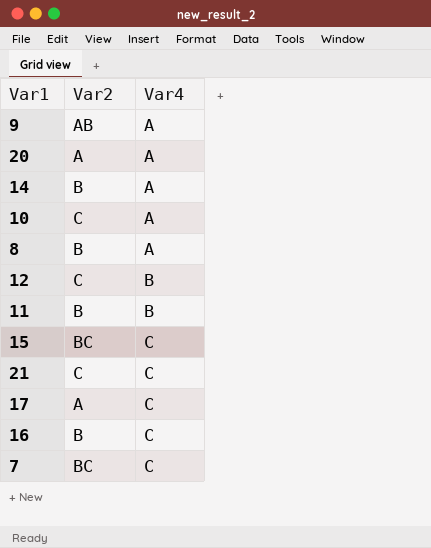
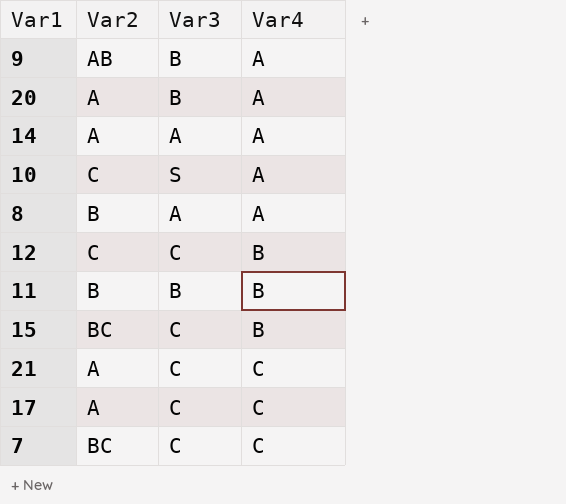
column Var3 | position: none -> 3
row 16: B | C -> none
14 | Var2: B -> A
15 | Var4: C -> B
21 | Var2: C -> A

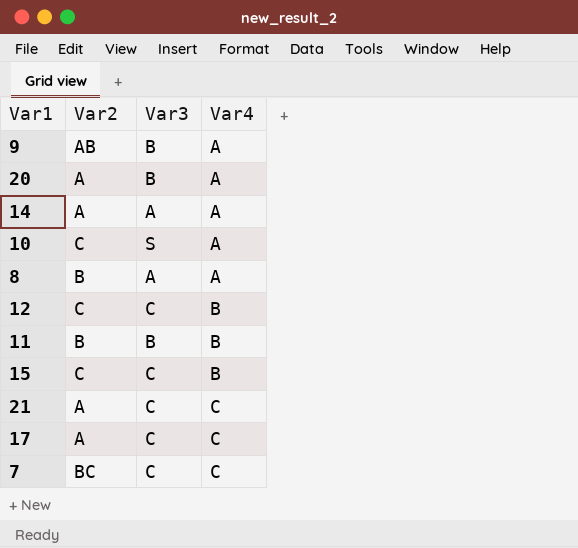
15 | Var2: BC -> C

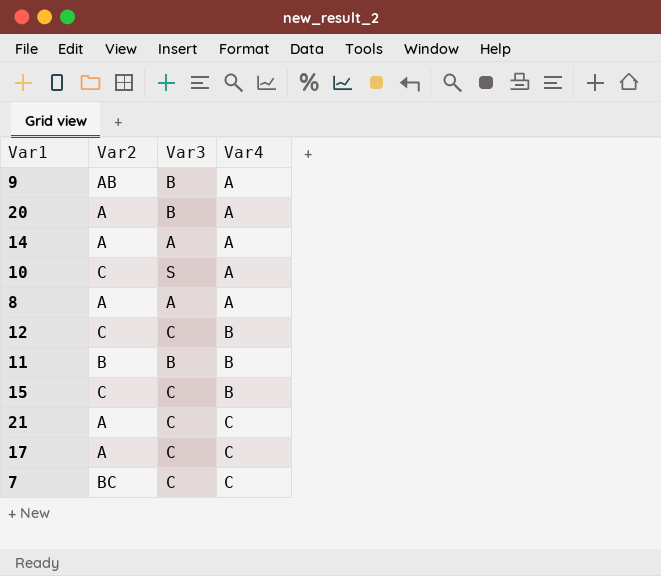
8 | Var2: B -> A

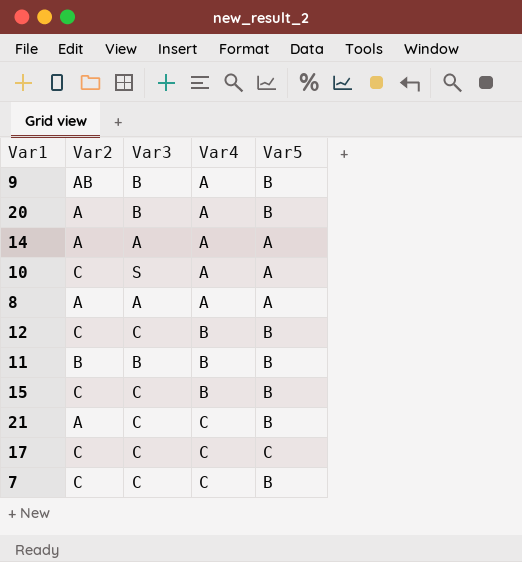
column Var5 | position: none -> 5
17 | Var2: A -> C
7 | Var2: BC -> C

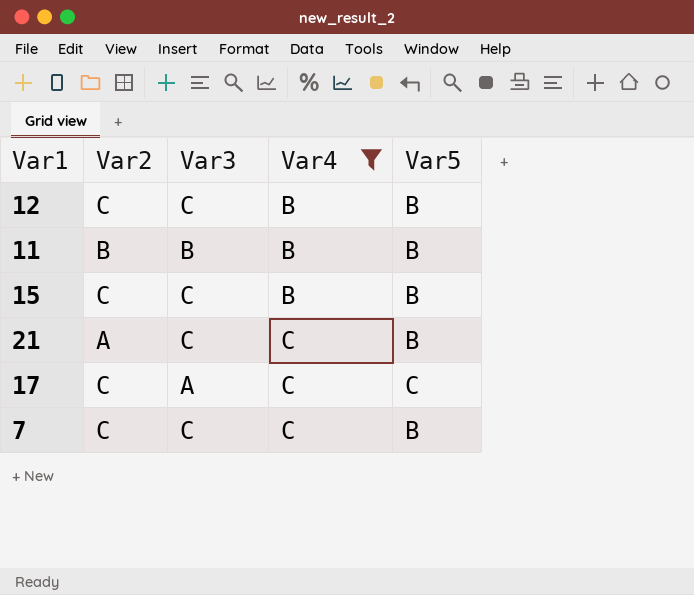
filter: none -> Var4 != A
17 | Var3: C -> A

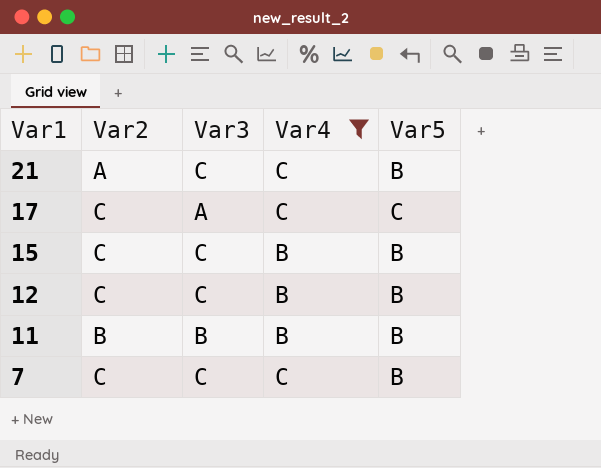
row order: Var4 ascending -> Var1 descending

